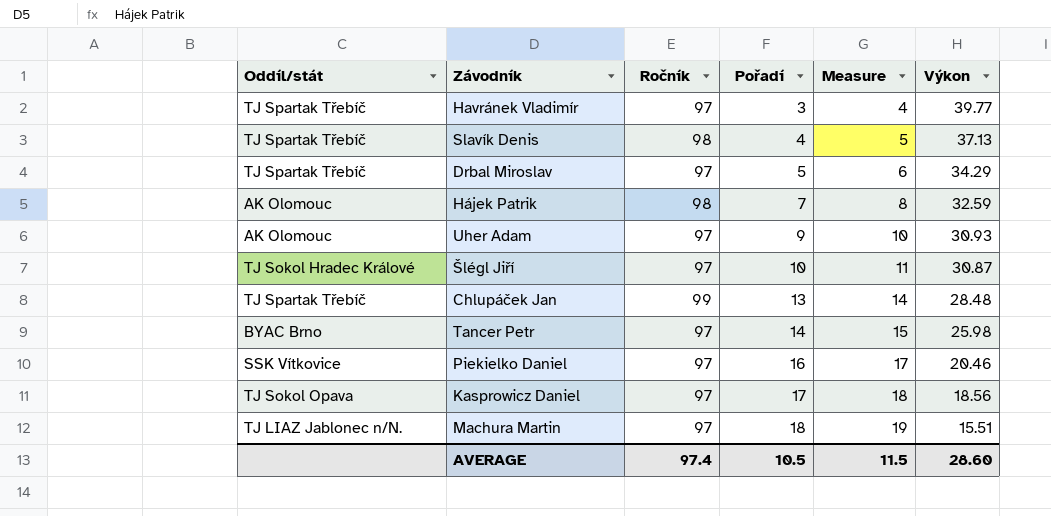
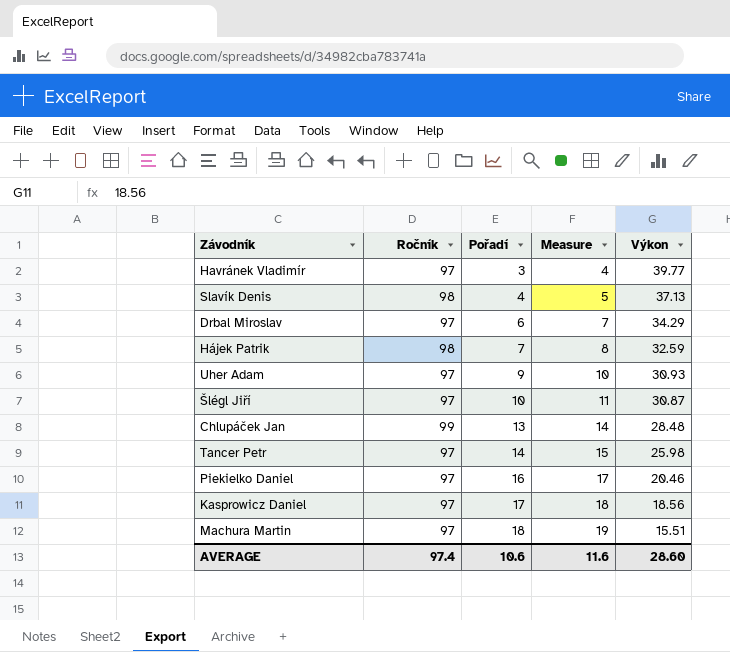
column Oddíl/stát | position: 1 -> none
Drbal Miroslav | Pořadí: 5 -> 6
Drbal Miroslav | Measure: 6 -> 7
AVERAGE | Pořadí: 10.5 -> 10.6
AVERAGE | Measure: 11.5 -> 11.6

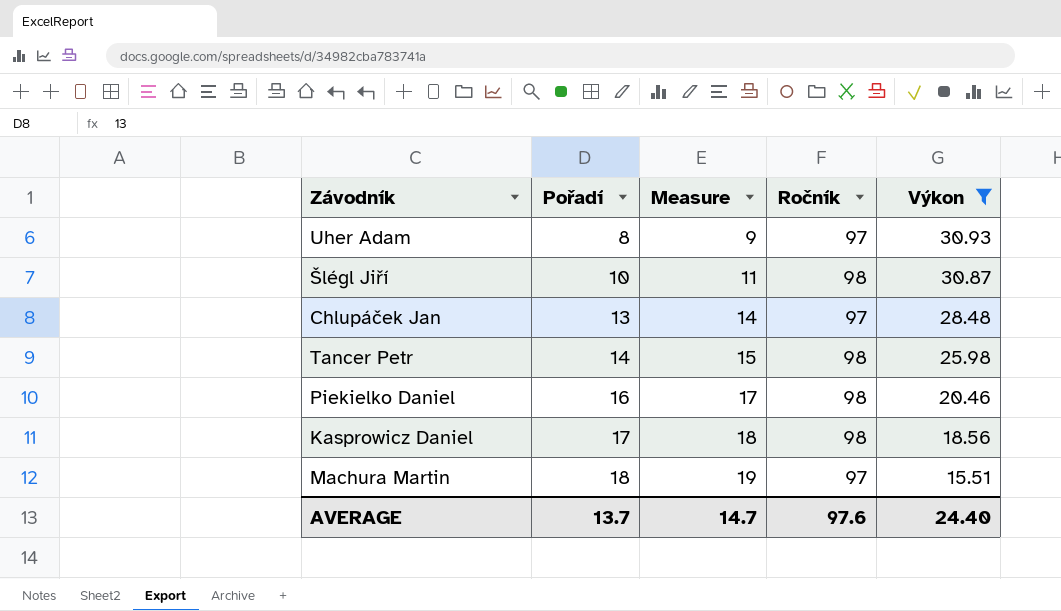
filter: none -> Výkon <= 30.93
column Ročník | position: 2 -> 4
Uher Adam | Pořadí: 9 -> 8
Uher Adam | Measure: 10 -> 9
Šlégl Jiří | Ročník: 97 -> 98
Chlupáček Jan | Ročník: 99 -> 97
Tancer Petr | Ročník: 97 -> 98
Piekielko Daniel | Ročník: 97 -> 98
Kasprowicz Daniel | Ročník: 97 -> 98
AVERAGE | Pořadí: 10.6 -> 13.7
AVERAGE | Measure: 11.6 -> 14.7
AVERAGE | Ročník: 97.4 -> 97.6
AVERAGE | Výkon: 28.60 -> 24.40

